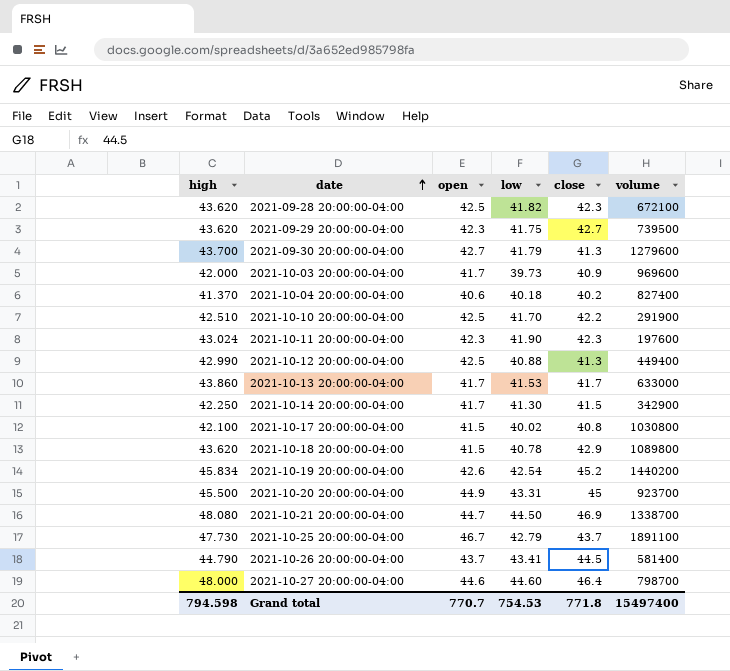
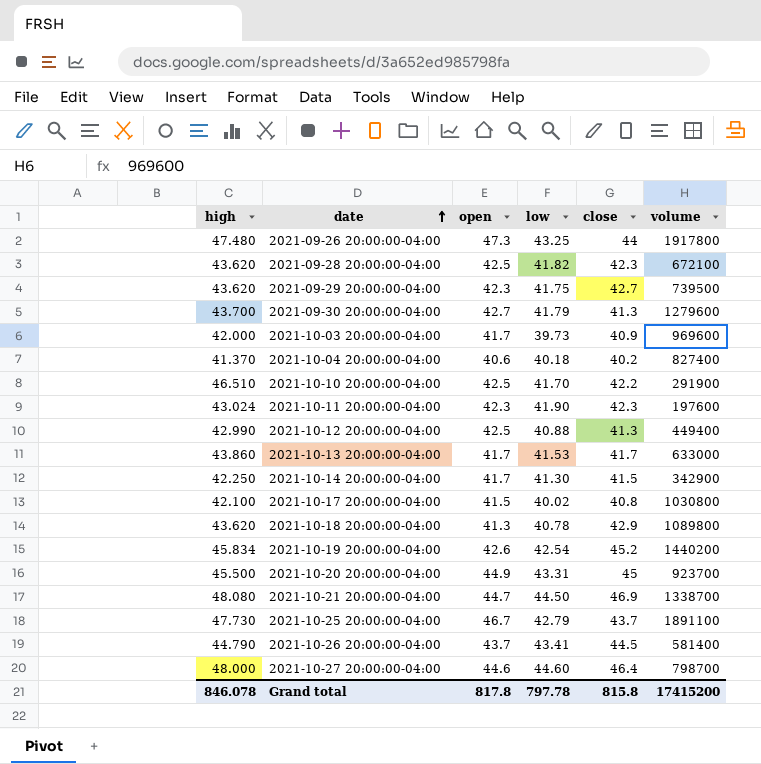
row 2021-09-26 20:00:00-04:00: none -> 47.480 | 47.3 | 43.25 | 44 | 1917800
2021-10-10 20:00:00-04:00 | high: 42.510 -> 46.510
2021-10-18 20:00:00-04:00 | open: 41.5 -> 41.3
Grand total | high: 794.598 -> 846.078
Grand total | open: 770.7 -> 817.8
Grand total | low: 754.53 -> 797.78
Grand total | close: 771.8 -> 815.8
Grand total | volume: 15497400 -> 17415200

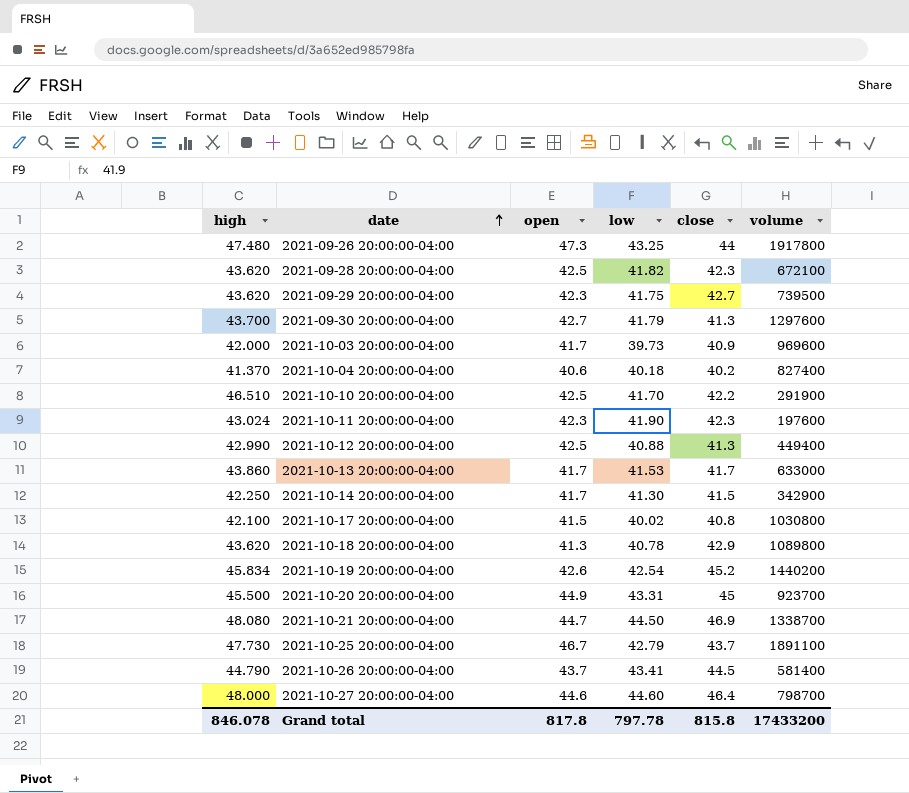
2021-09-30 20:00:00-04:00 | volume: 1279600 -> 1297600
Grand total | volume: 17415200 -> 17433200

